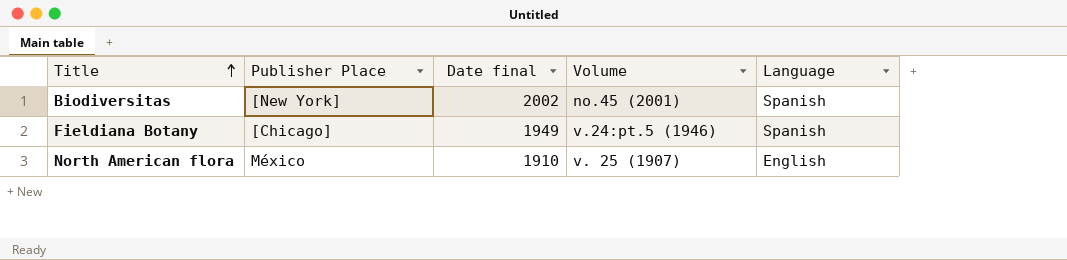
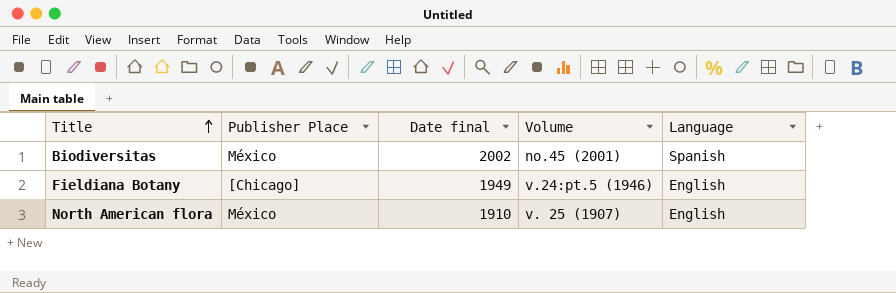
Biodiversitas | Publisher Place: [New York] -> México
Fieldiana Botany | Language: Spanish -> English

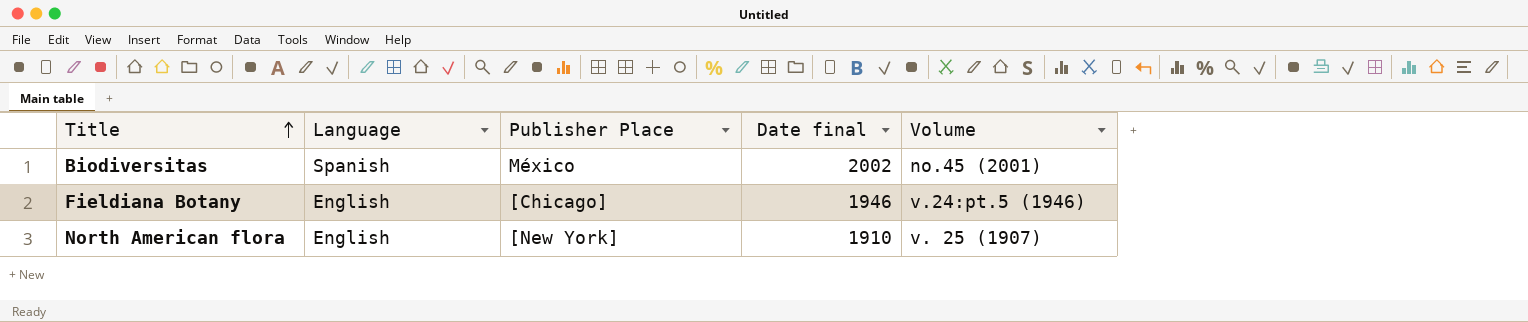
column Language | position: 5 -> 2
Fieldiana Botany | Date final: 1949 -> 1946
North American flora | Publisher Place: México -> [New York]

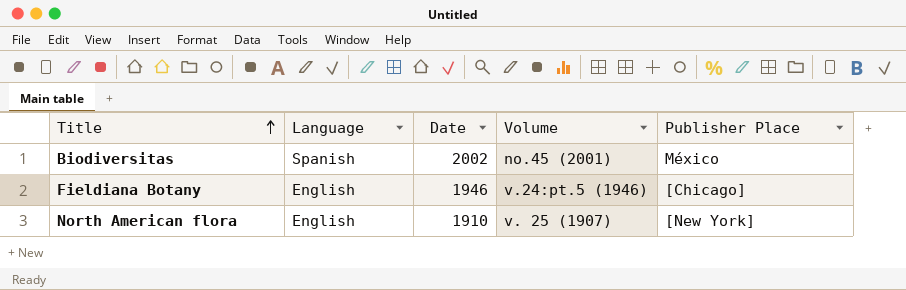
column name: Date final -> Date
column Publisher Place | position: 3 -> 5

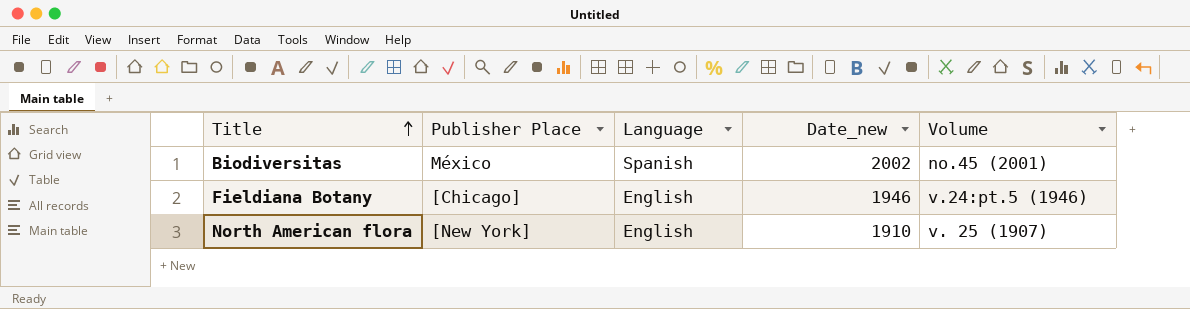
column Publisher Place | position: 5 -> 2
column name: Date -> Date_new

